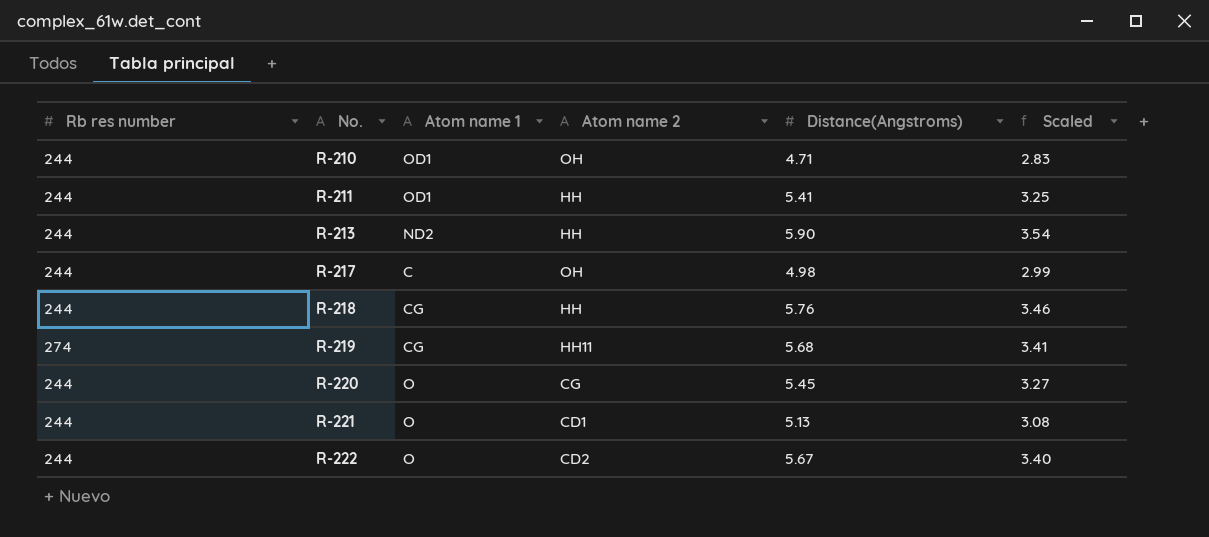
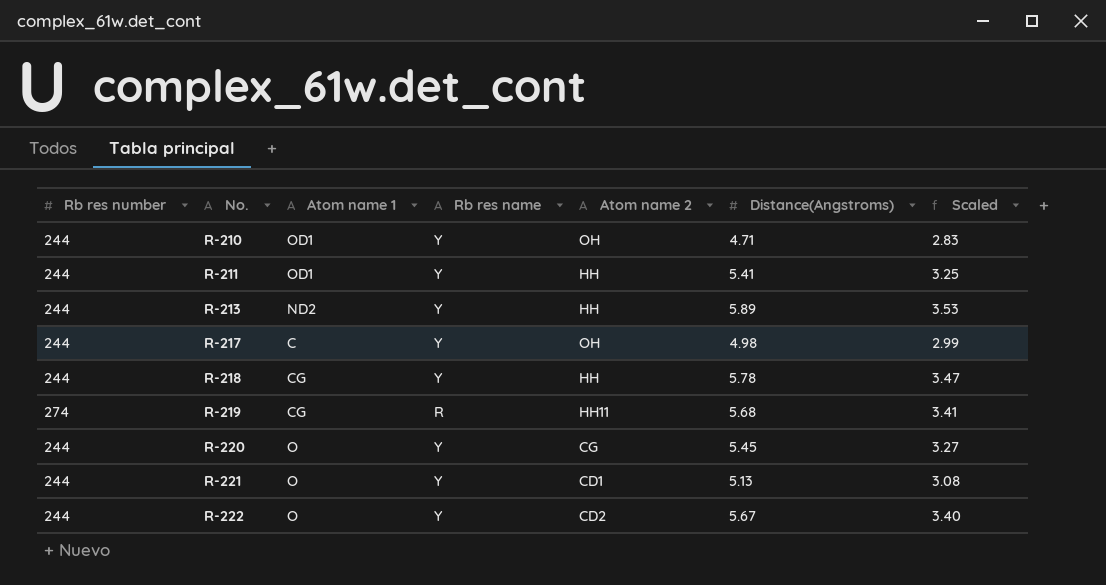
column Rb res name | position: none -> 4
R-213 | Distance(Angstroms): 5.90 -> 5.89
R-213 | Scaled: 3.54 -> 3.53
R-218 | Distance(Angstroms): 5.76 -> 5.78
R-218 | Scaled: 3.46 -> 3.47

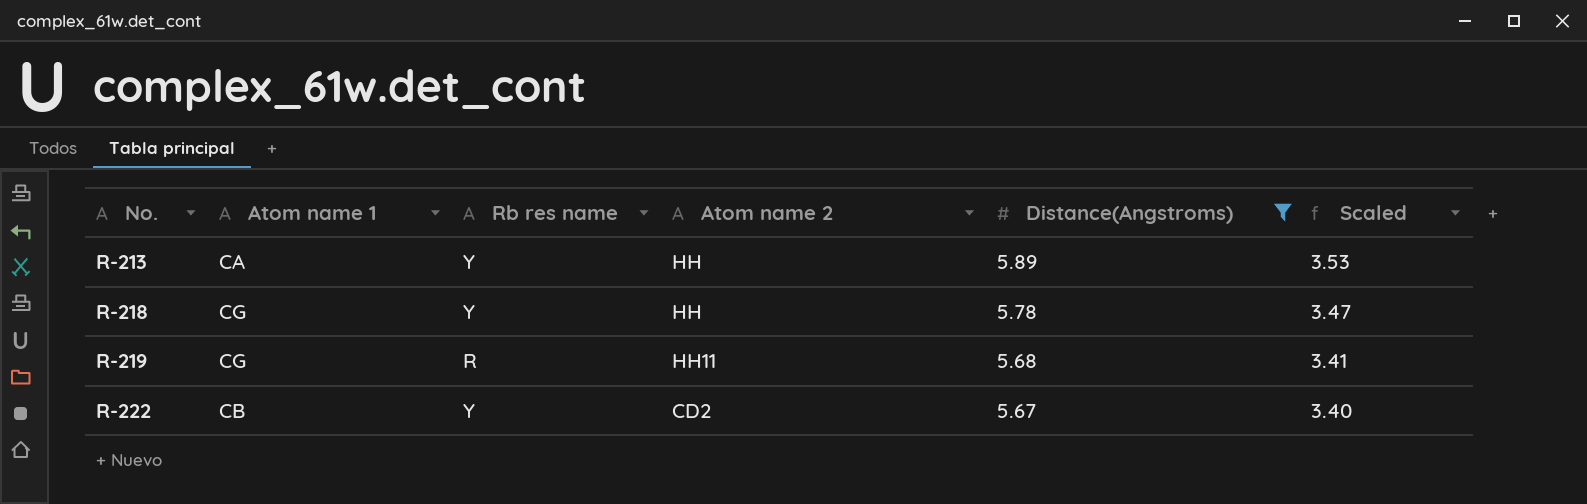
filter: none -> Distance(Angstroms) >= 5.67
column Rb res number | position: 1 -> none
R-213 | Atom name 1: ND2 -> CA
R-222 | Atom name 1: O -> CB

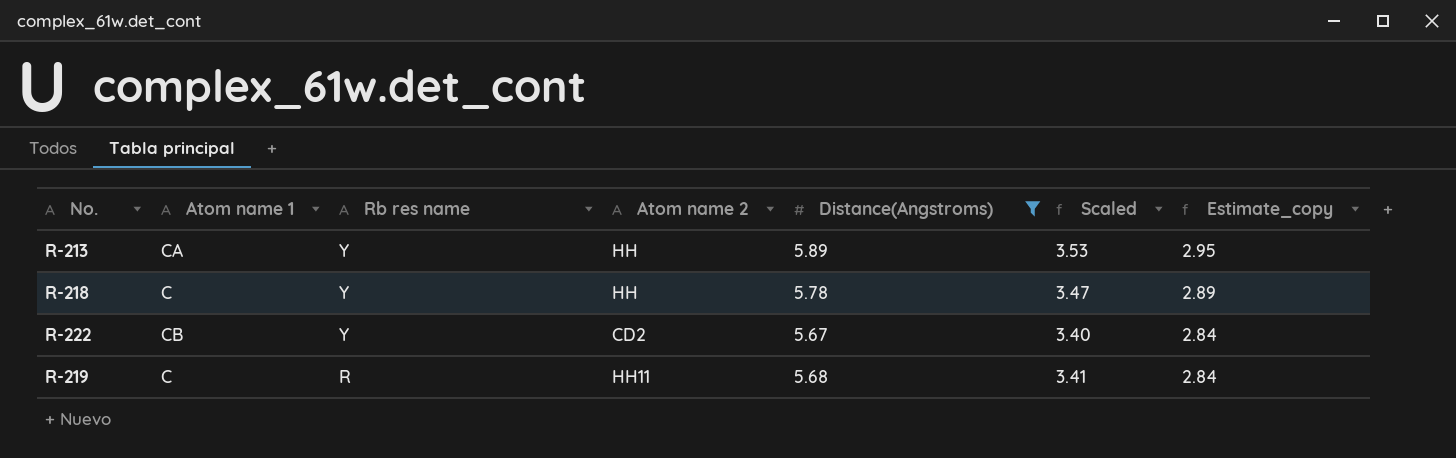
row order: No. ascending -> Rb res name descending
column Estimate_copy | formula: none -> [Distance(Angstroms)] * 0.5
R-218 | Atom name 1: CG -> C
R-219 | Atom name 1: CG -> C

